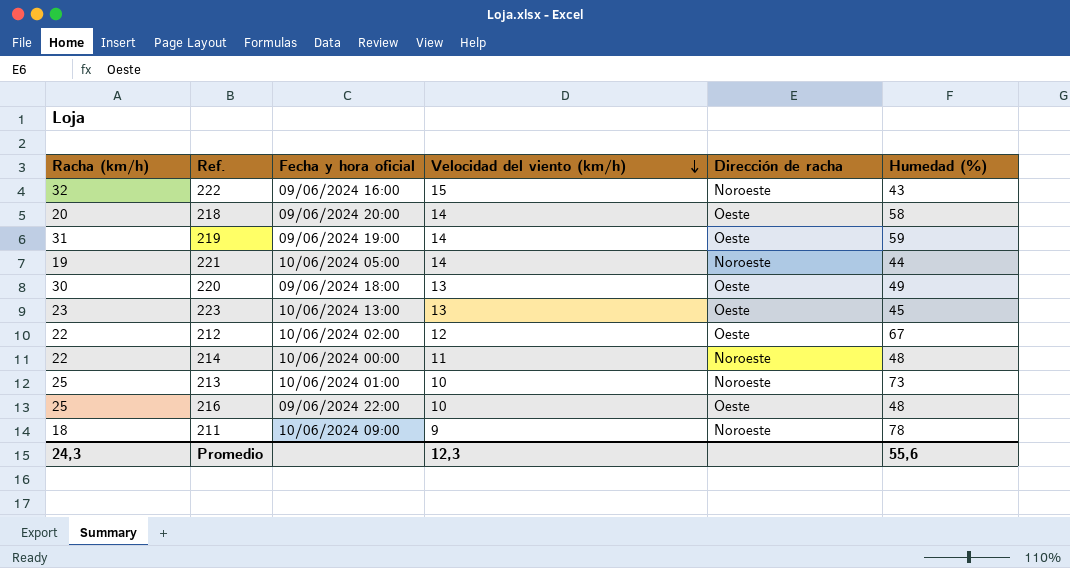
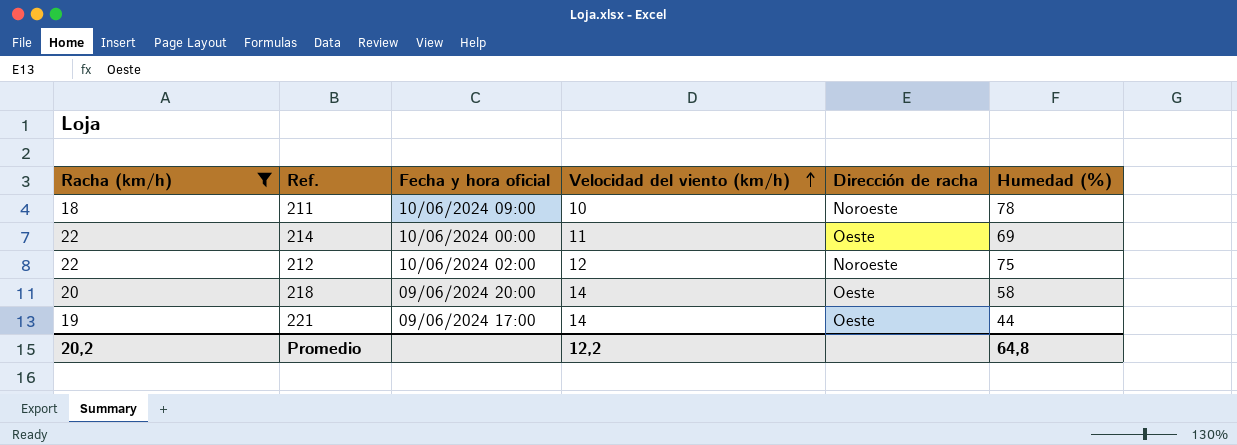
filter: none -> Racha (km/h) <= 22
row order: Velocidad del viento (km/h) descending -> Velocidad del viento (km/h) ascending
211 | Velocidad del viento (km/h): 9 -> 10
214 | Dirección de racha: Noroeste -> Oeste
214 | Humedad (%): 48 -> 69
212 | Dirección de racha: Oeste -> Noroeste
212 | Humedad (%): 67 -> 75
221 | Fecha y hora oficial: 10/06/2024 05:00 -> 09/06/2024 17:00
221 | Dirección de racha: Noroeste -> Oeste
Promedio | Racha (km/h): 24,3 -> 20,2
Promedio | Velocidad del viento (km/h): 12,3 -> 12,2
Promedio | Humedad (%): 55,6 -> 64,8

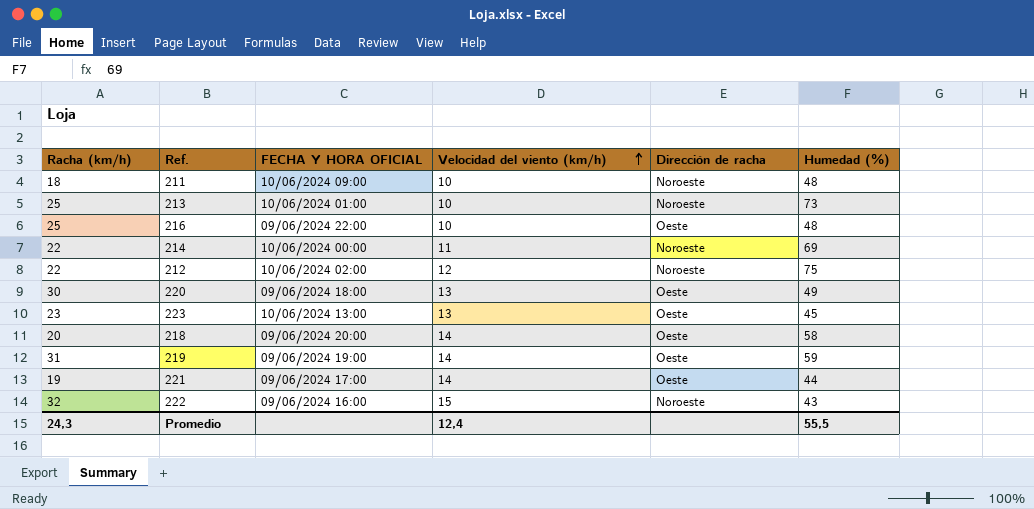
filter: Racha (km/h) <= 22 -> none
column name: Fecha y hora oficial -> FECHA Y HORA OFICIAL
211 | Humedad (%): 78 -> 48
214 | Dirección de racha: Oeste -> Noroeste
Promedio | Racha (km/h): 20,2 -> 24,3
Promedio | Velocidad del viento (km/h): 12,2 -> 12,4
Promedio | Humedad (%): 64,8 -> 55,5

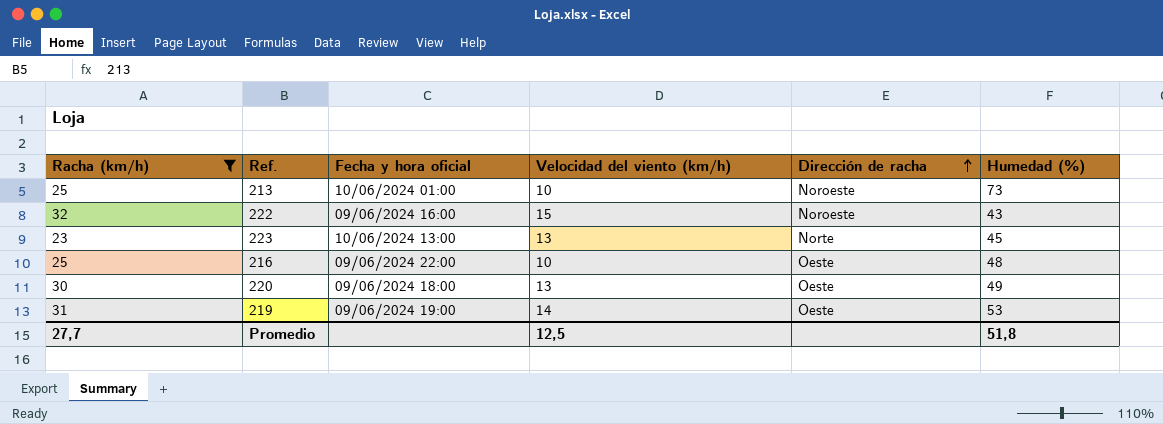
filter: none -> Racha (km/h) >= 23
row order: Velocidad del viento (km/h) ascending -> Dirección de racha ascending
column name: FECHA Y HORA OFICIAL -> Fecha y hora oficial
223 | Dirección de racha: Oeste -> Norte
219 | Humedad (%): 59 -> 53
Promedio | Racha (km/h): 24,3 -> 27,7
Promedio | Velocidad del viento (km/h): 12,4 -> 12,5
Promedio | Humedad (%): 55,5 -> 51,8

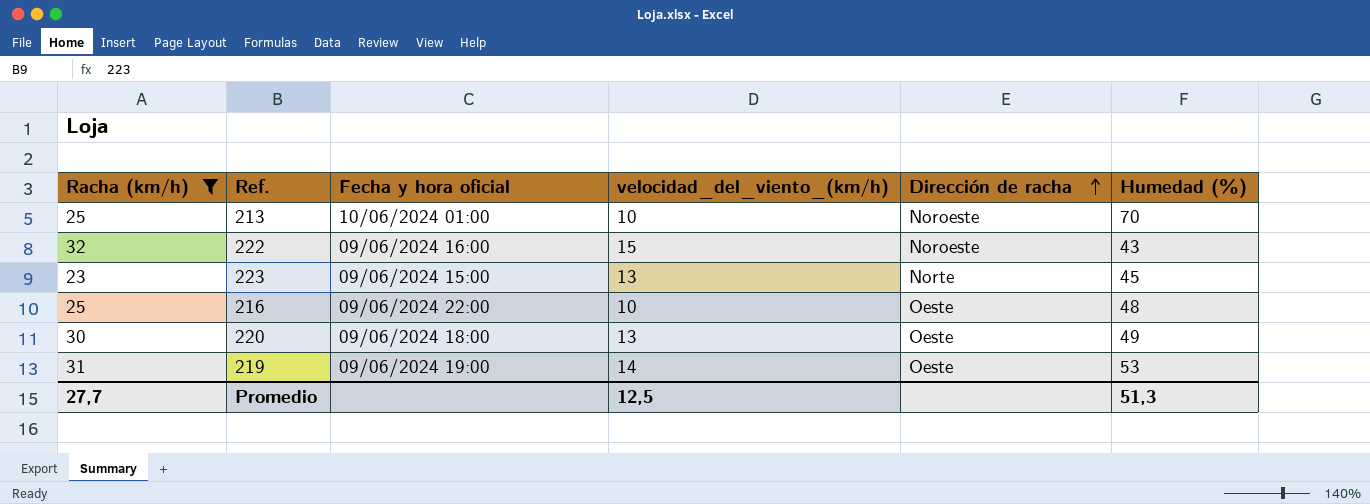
column name: Velocidad del viento (km/h) -> velocidad_del_viento_(km/h)
213 | Humedad (%): 73 -> 70
223 | Fecha y hora oficial: 10/06/2024 13:00 -> 09/06/2024 15:00
Promedio | Humedad (%): 51,8 -> 51,3

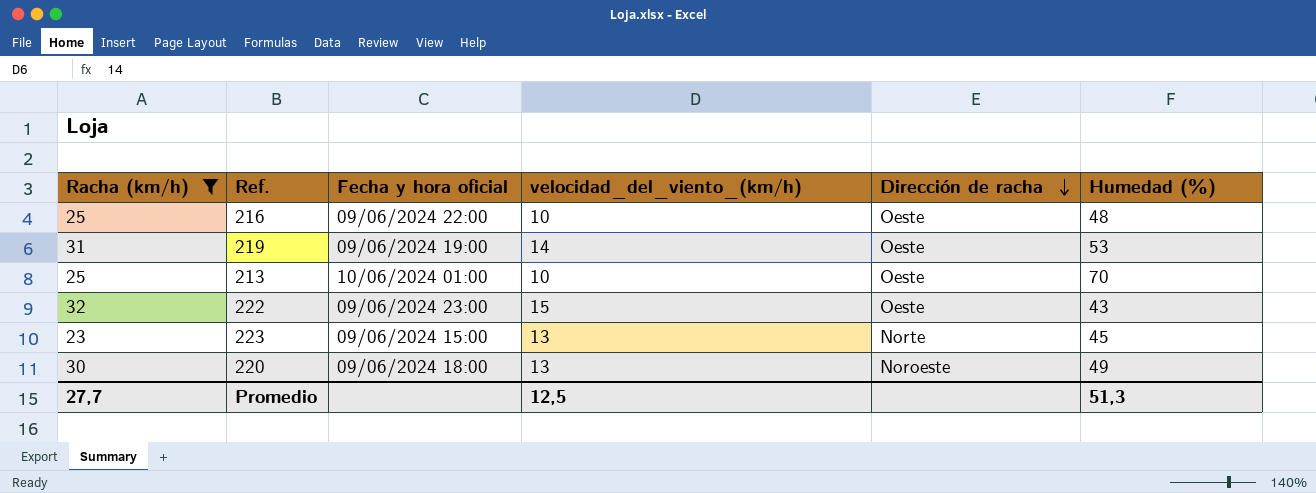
row order: Dirección de racha ascending -> Dirección de racha descending
213 | Dirección de racha: Noroeste -> Oeste
222 | Fecha y hora oficial: 09/06/2024 16:00 -> 09/06/2024 23:00
222 | Dirección de racha: Noroeste -> Oeste
220 | Dirección de racha: Oeste -> Noroeste

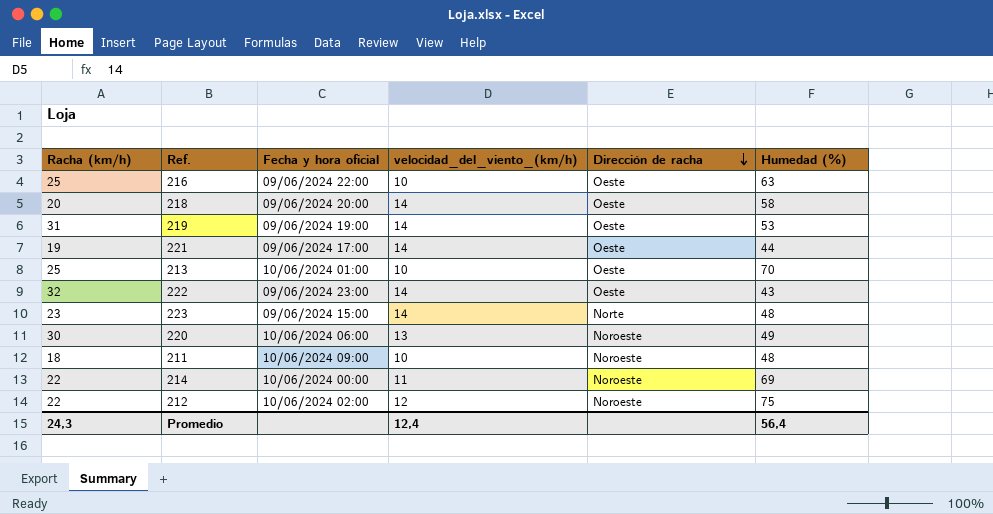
filter: Racha (km/h) >= 23 -> none
216 | Humedad (%): 48 -> 63
222 | velocidad_del_viento_(km/h): 15 -> 14
223 | velocidad_del_viento_(km/h): 13 -> 14
223 | Humedad (%): 45 -> 48
220 | Fecha y hora oficial: 09/06/2024 18:00 -> 10/06/2024 06:00
Promedio | Racha (km/h): 27,7 -> 24,3
Promedio | velocidad_del_viento_(km/h): 12,5 -> 12,4
Promedio | Humedad (%): 51,3 -> 56,4

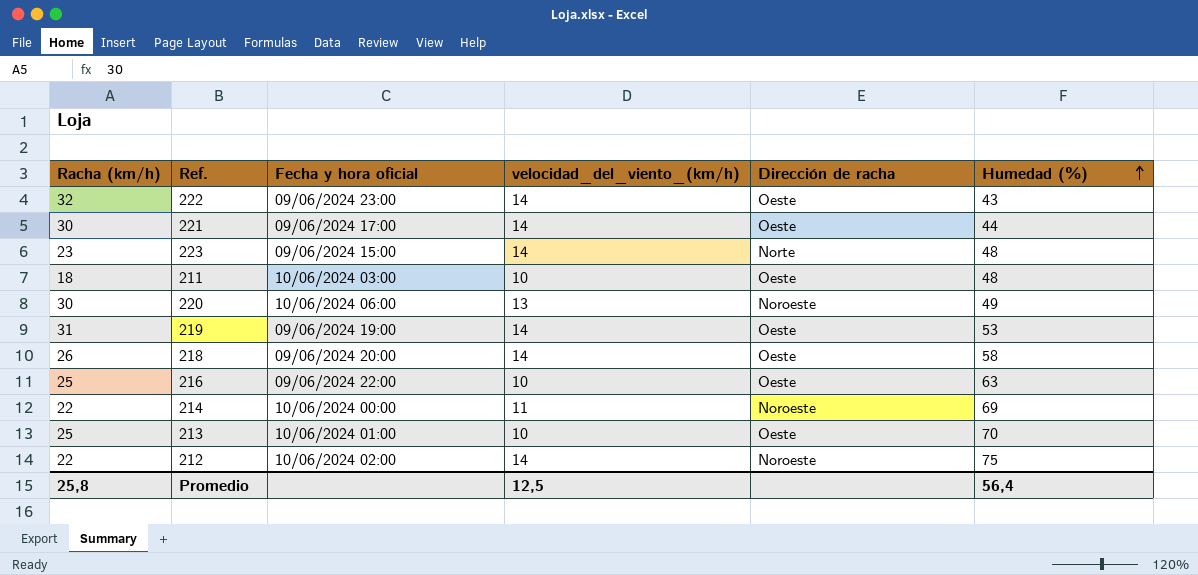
row order: Dirección de racha descending -> Humedad (%) ascending
221 | Racha (km/h): 19 -> 30
211 | Fecha y hora oficial: 10/06/2024 09:00 -> 10/06/2024 03:00
211 | Dirección de racha: Noroeste -> Oeste
218 | Racha (km/h): 20 -> 26
212 | velocidad_del_viento_(km/h): 12 -> 14
Promedio | Racha (km/h): 24,3 -> 25,8
Promedio | velocidad_del_viento_(km/h): 12,4 -> 12,5

